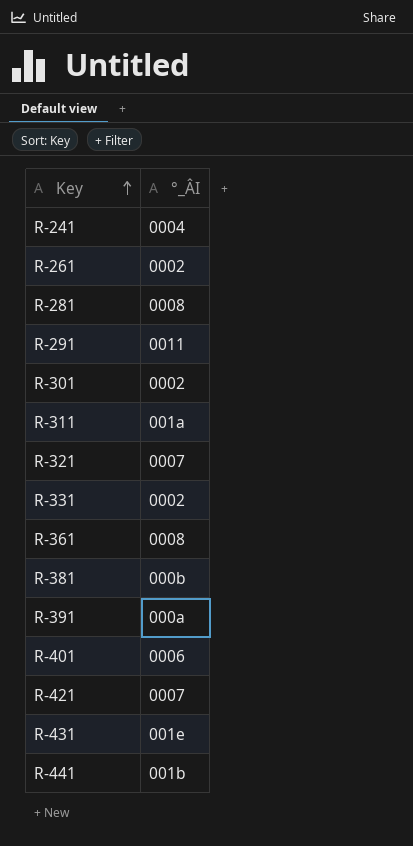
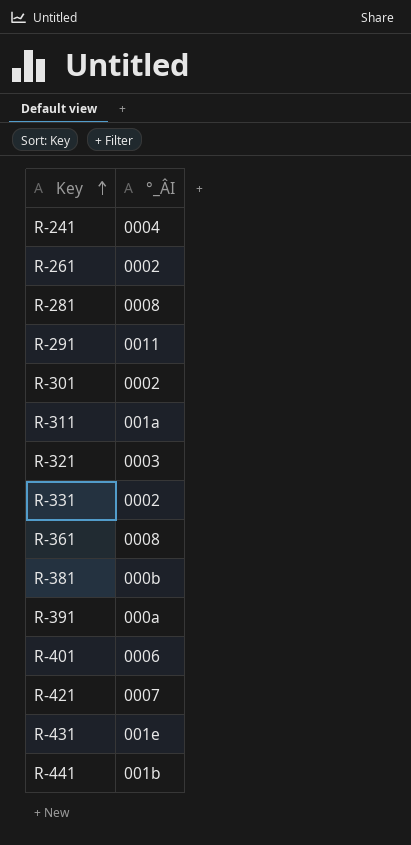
R-321 | °_ÂI: 0007 -> 0003

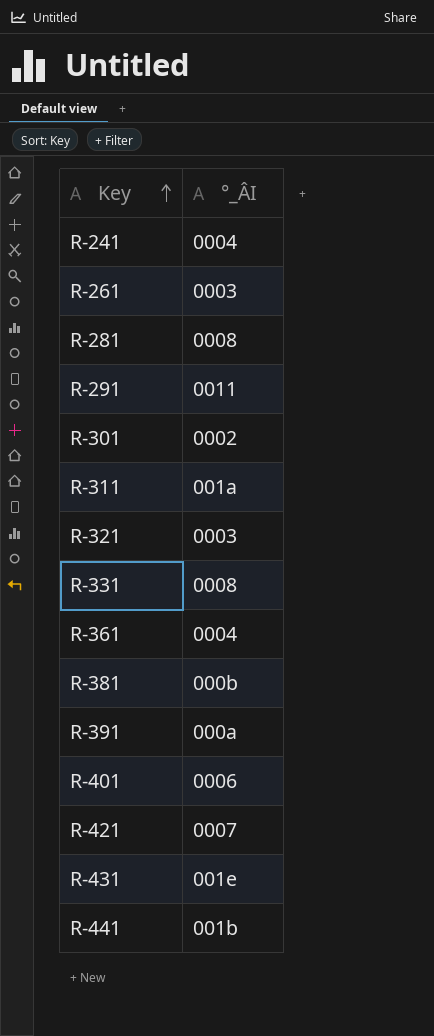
R-261 | °_ÂI: 0002 -> 0003
R-331 | °_ÂI: 0002 -> 0008
R-361 | °_ÂI: 0008 -> 0004

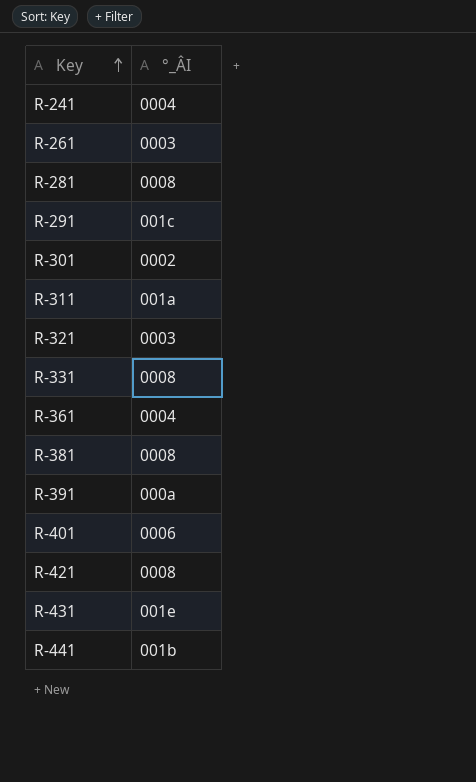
R-291 | °_ÂI: 0011 -> 001c
R-381 | °_ÂI: 000b -> 0008
R-421 | °_ÂI: 0007 -> 0008

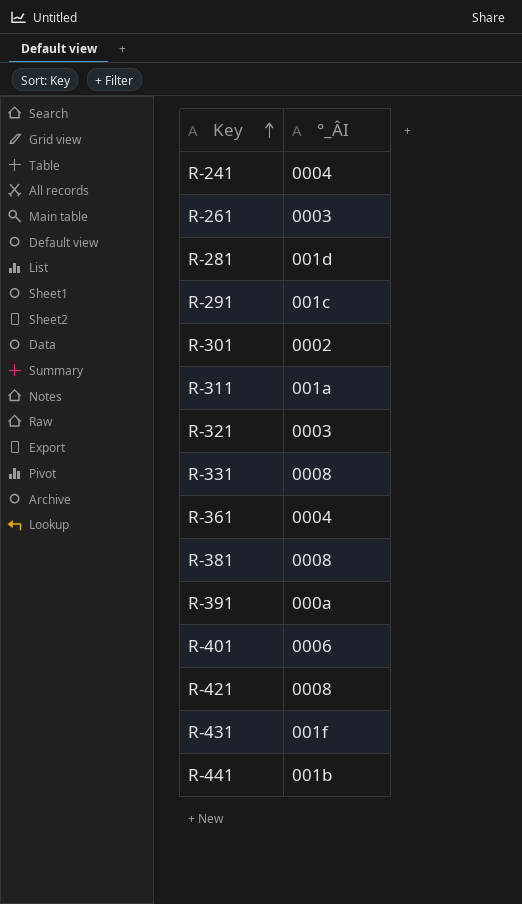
R-281 | °_ÂI: 0008 -> 001d
R-431 | °_ÂI: 001e -> 001f

